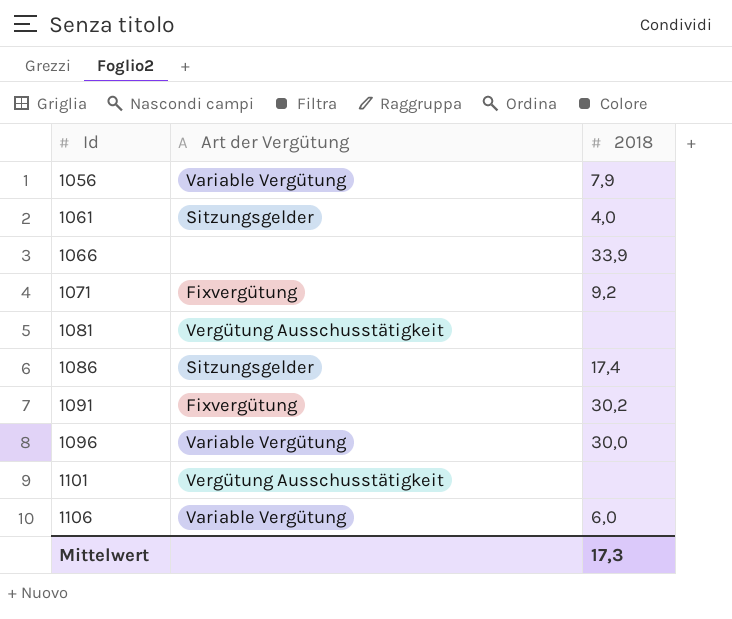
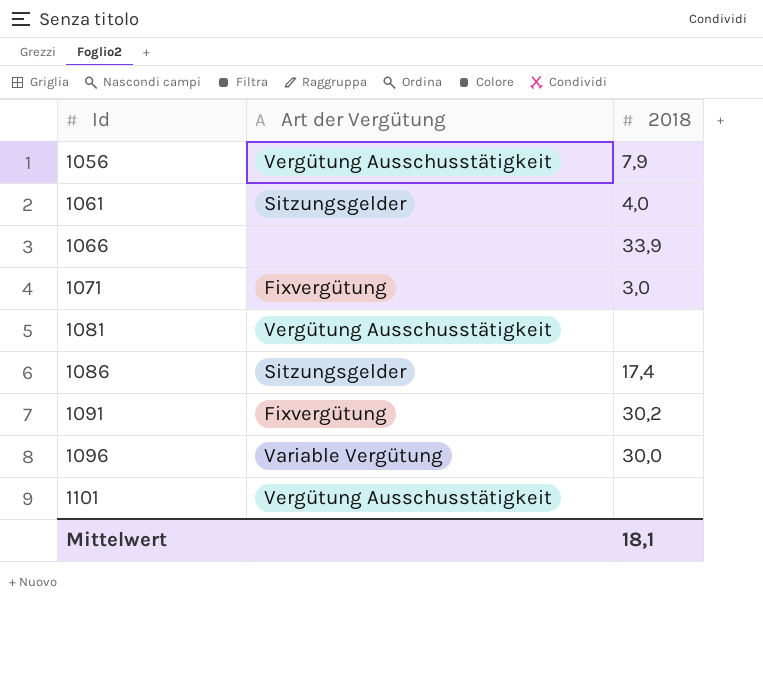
row 1106: Variable Vergütung | 6,0 -> none
1056 | Art der Vergütung: Variable Vergütung -> Vergütung Ausschusstätigkeit
1071 | 2018: 9,2 -> 3,0
Mittelwert | 2018: 17,3 -> 18,1

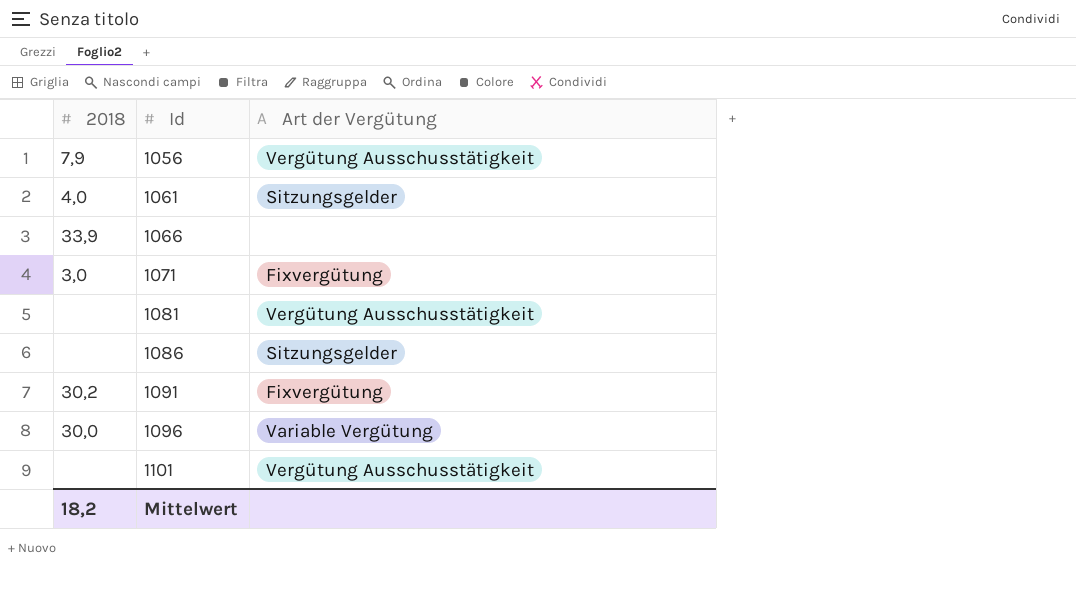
column 2018 | position: 3 -> 1
1086 | 2018: 17,4 -> none
Mittelwert | 2018: 18,1 -> 18,2

